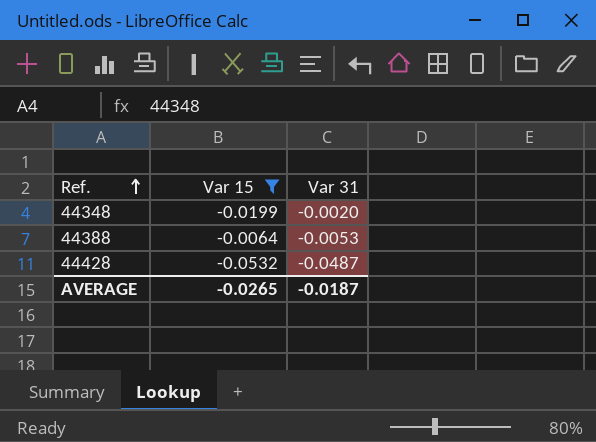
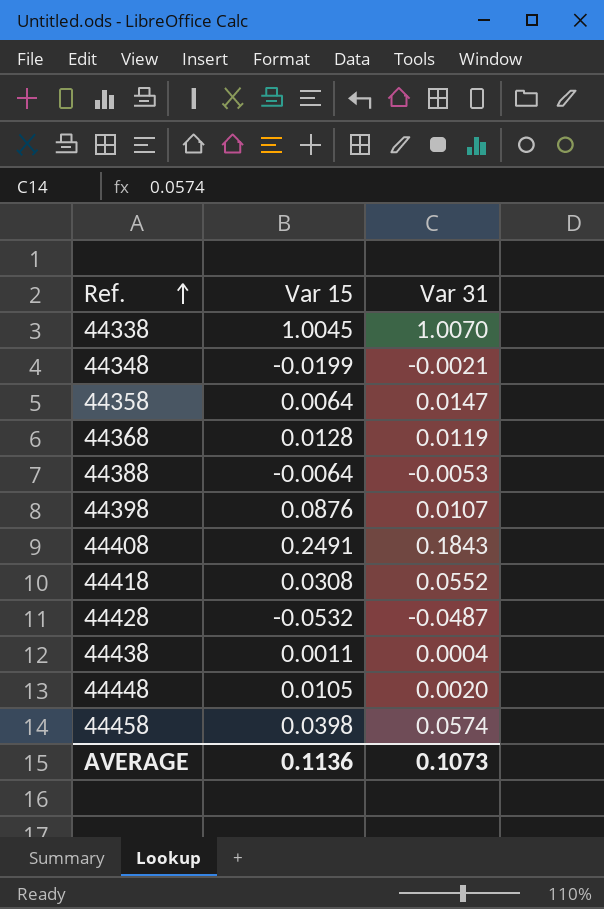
filter: Var 15 <= -0.0064 -> none
44348 | Var 31: -0.0020 -> -0.0021
AVERAGE | Var 15: -0.0265 -> 0.1136
AVERAGE | Var 31: -0.0187 -> 0.1073

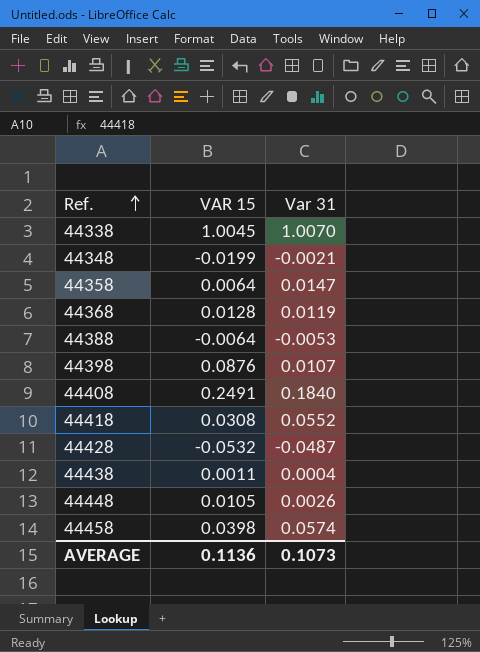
column name: Var 15 -> VAR 15
44408 | Var 31: 0.1843 -> 0.1840
44448 | Var 31: 0.0020 -> 0.0026

